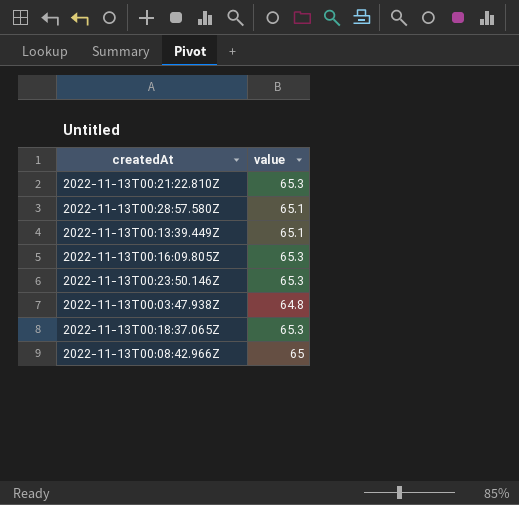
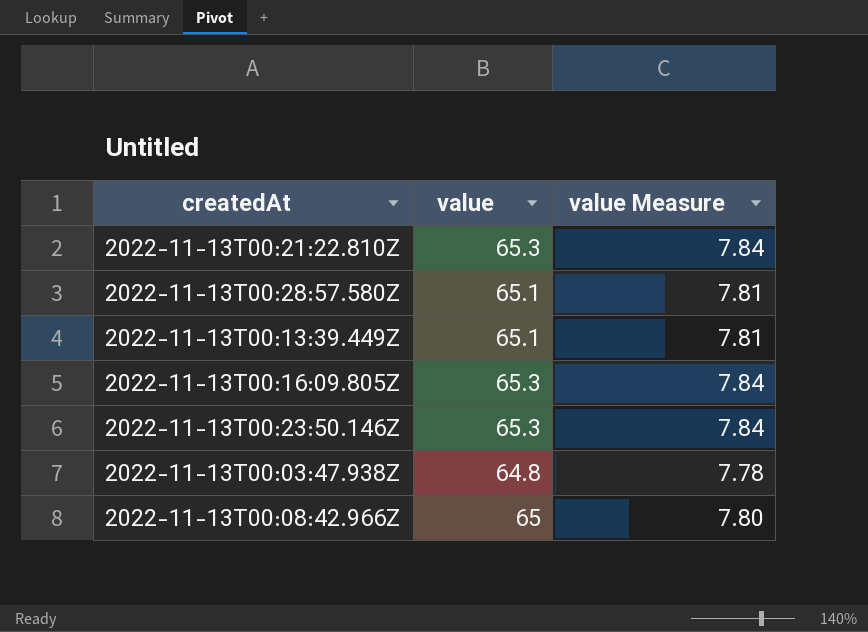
column value Measure | formula: none -> [value] * 0.12
row 2022-11-13T00:18:37.065Z: 65.3 -> none

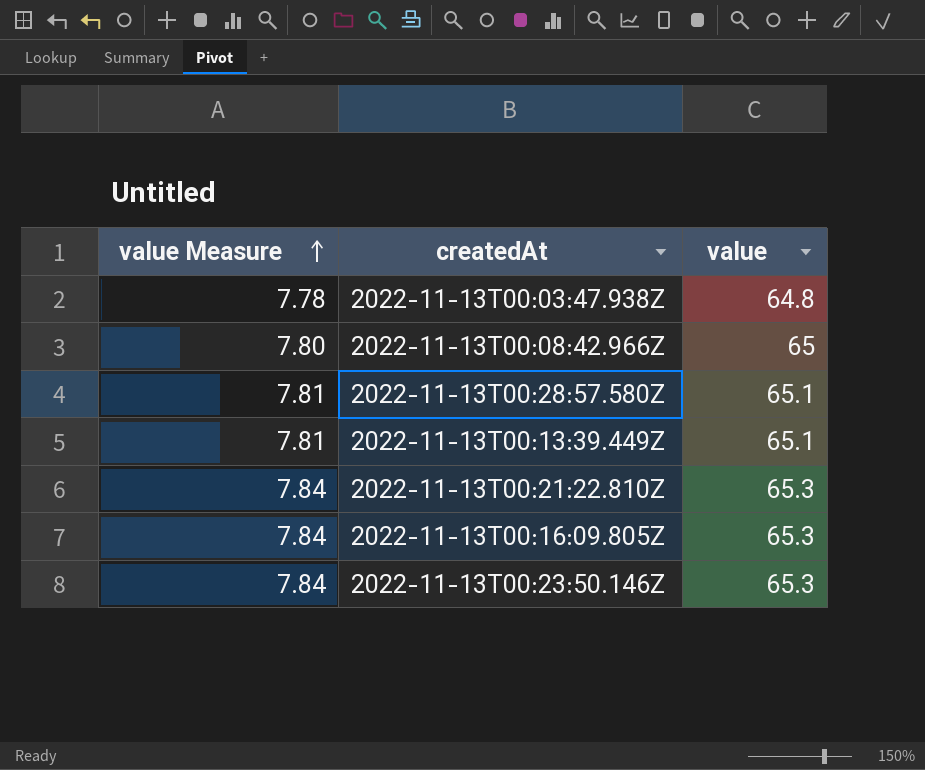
row order: none -> value Measure ascending
column value Measure | position: 3 -> 1

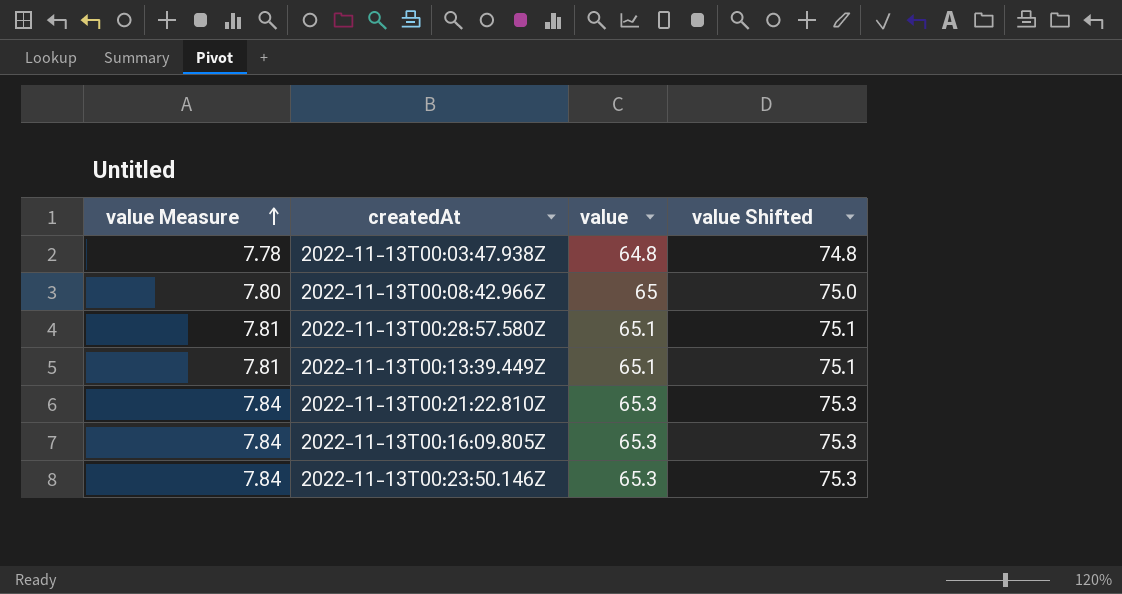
column value Shifted | formula: none -> [value] + 10

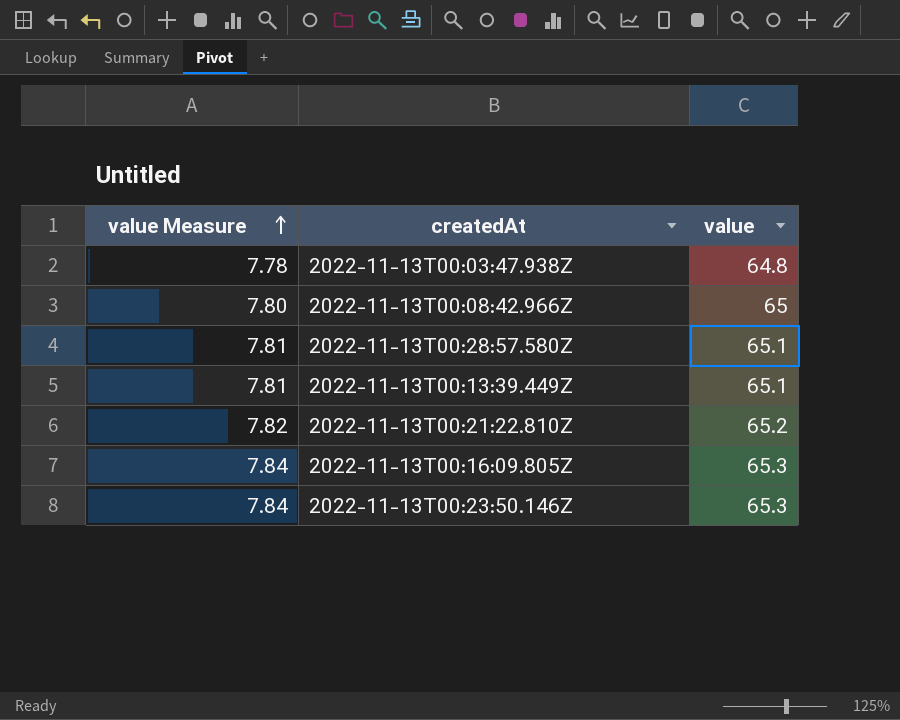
column value Shifted | formula: [value] + 10 -> none
2022-11-13T00:21:22.810Z | value Measure: 7.84 -> 7.82
2022-11-13T00:21:22.810Z | value: 65.3 -> 65.2

